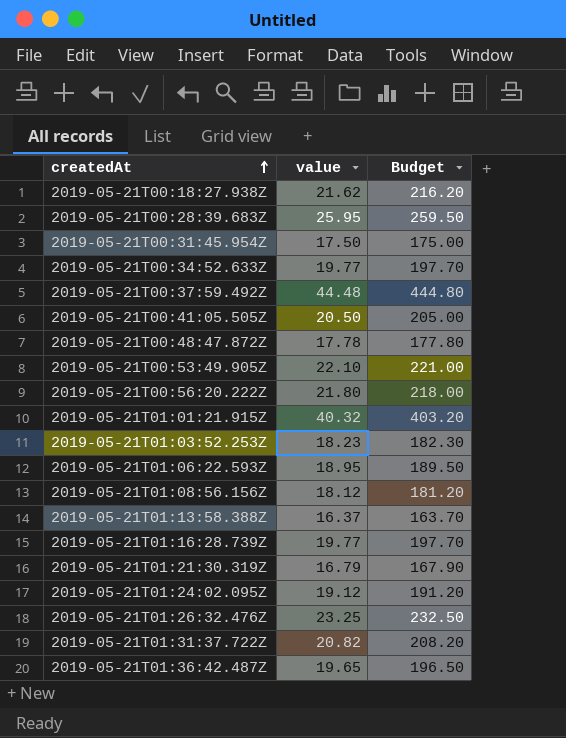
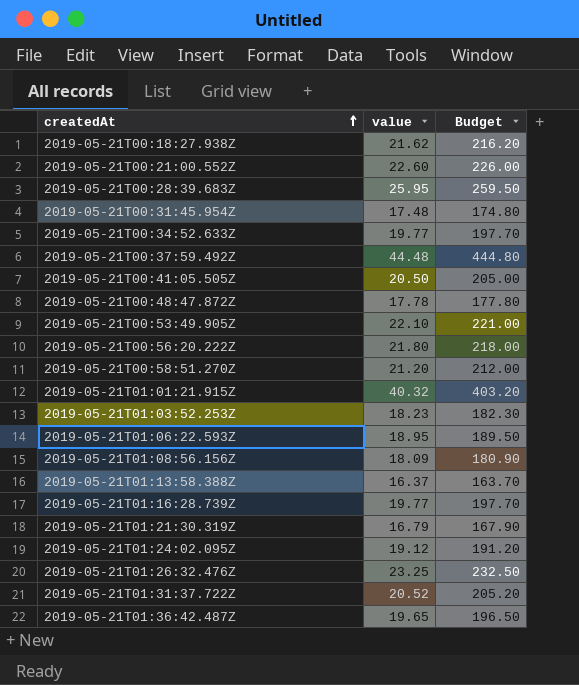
row 2019-05-21T00:21:00.552Z: none -> 22.60 | 226.00
2019-05-21T00:31:45.954Z | value: 17.50 -> 17.48
2019-05-21T00:31:45.954Z | Budget: 175.00 -> 174.80
row 2019-05-21T00:58:51.270Z: none -> 21.20 | 212.00
2019-05-21T01:08:56.156Z | value: 18.12 -> 18.09
2019-05-21T01:08:56.156Z | Budget: 181.20 -> 180.90
2019-05-21T01:31:37.722Z | value: 20.82 -> 20.52
2019-05-21T01:31:37.722Z | Budget: 208.20 -> 205.20

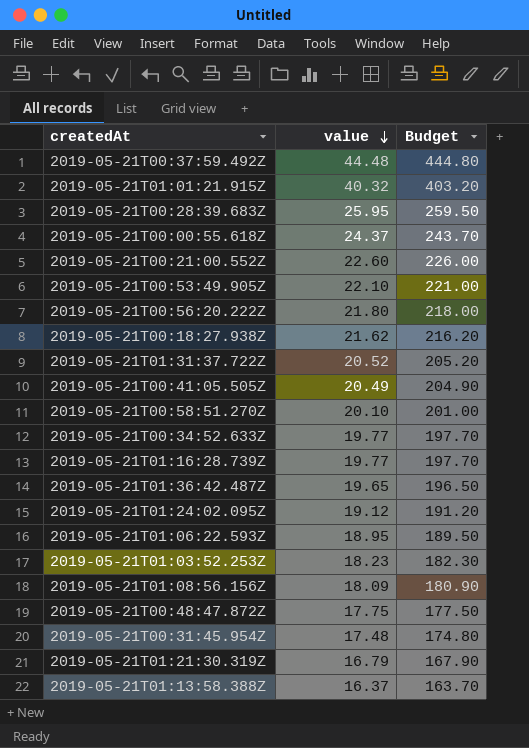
row order: createdAt ascending -> value descending
row 2019-05-21T01:26:32.476Z: 23.25 | 232.50 -> none
row 2019-05-21T00:00:55.618Z: none -> 24.37 | 243.70
2019-05-21T00:41:05.505Z | value: 20.50 -> 20.49
2019-05-21T00:41:05.505Z | Budget: 205.00 -> 204.90
2019-05-21T00:58:51.270Z | value: 21.20 -> 20.10
2019-05-21T00:58:51.270Z | Budget: 212.00 -> 201.00
2019-05-21T00:48:47.872Z | value: 17.78 -> 17.75
2019-05-21T00:48:47.872Z | Budget: 177.80 -> 177.50

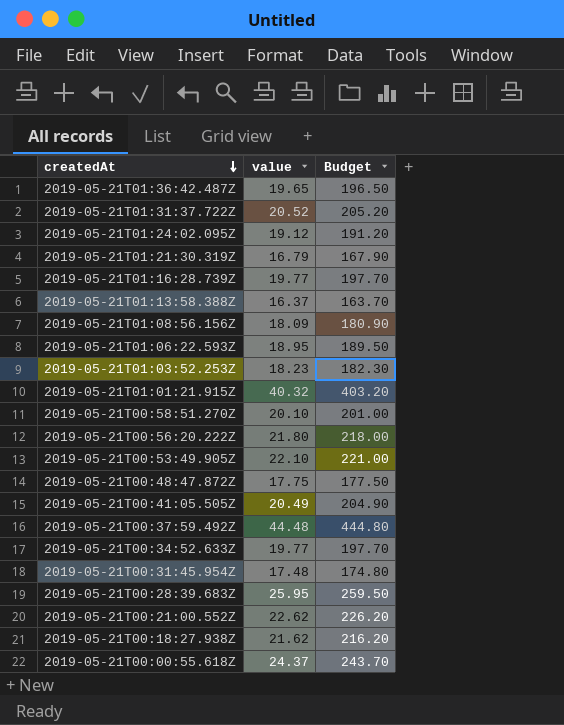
row order: value descending -> createdAt descending
2019-05-21T00:21:00.552Z | value: 22.60 -> 22.62
2019-05-21T00:21:00.552Z | Budget: 226.00 -> 226.20

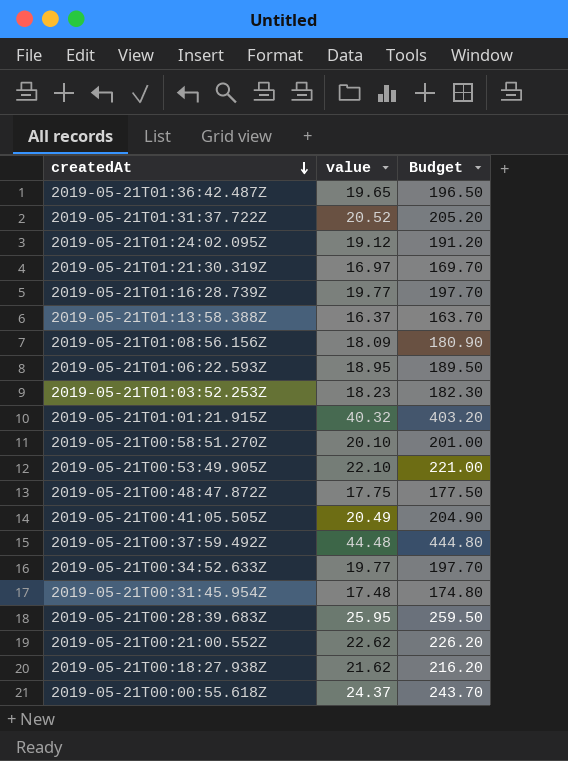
row 2019-05-21T00:56:20.222Z: 21.80 | 218.00 -> none
2019-05-21T01:21:30.319Z | value: 16.79 -> 16.97
2019-05-21T01:21:30.319Z | Budget: 167.90 -> 169.70

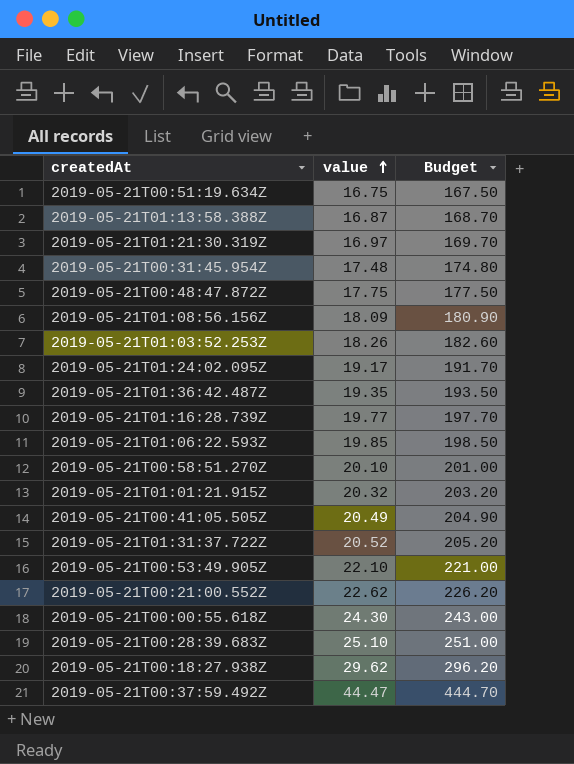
row order: createdAt descending -> value ascending
row 2019-05-21T00:34:52.633Z: 19.77 | 197.70 -> none
row 2019-05-21T00:51:19.634Z: none -> 16.75 | 167.50
2019-05-21T01:13:58.388Z | value: 16.37 -> 16.87
2019-05-21T01:13:58.388Z | Budget: 163.70 -> 168.70
2019-05-21T01:03:52.253Z | value: 18.23 -> 18.26
2019-05-21T01:03:52.253Z | Budget: 182.30 -> 182.60
2019-05-21T01:24:02.095Z | value: 19.12 -> 19.17
2019-05-21T01:24:02.095Z | Budget: 191.20 -> 191.70
2019-05-21T01:36:42.487Z | value: 19.65 -> 19.35
2019-05-21T01:36:42.487Z | Budget: 196.50 -> 193.50
2019-05-21T01:06:22.593Z | value: 18.95 -> 19.85
2019-05-21T01:06:22.593Z | Budget: 189.50 -> 198.50
2019-05-21T01:01:21.915Z | value: 40.32 -> 20.32
2019-05-21T01:01:21.915Z | Budget: 403.20 -> 203.20
2019-05-21T00:00:55.618Z | value: 24.37 -> 24.30
2019-05-21T00:00:55.618Z | Budget: 243.70 -> 243.00
2019-05-21T00:28:39.683Z | value: 25.95 -> 25.10
2019-05-21T00:28:39.683Z | Budget: 259.50 -> 251.00
2019-05-21T00:18:27.938Z | value: 21.62 -> 29.62
2019-05-21T00:18:27.938Z | Budget: 216.20 -> 296.20
2019-05-21T00:37:59.492Z | value: 44.48 -> 44.47
2019-05-21T00:37:59.492Z | Budget: 444.80 -> 444.70

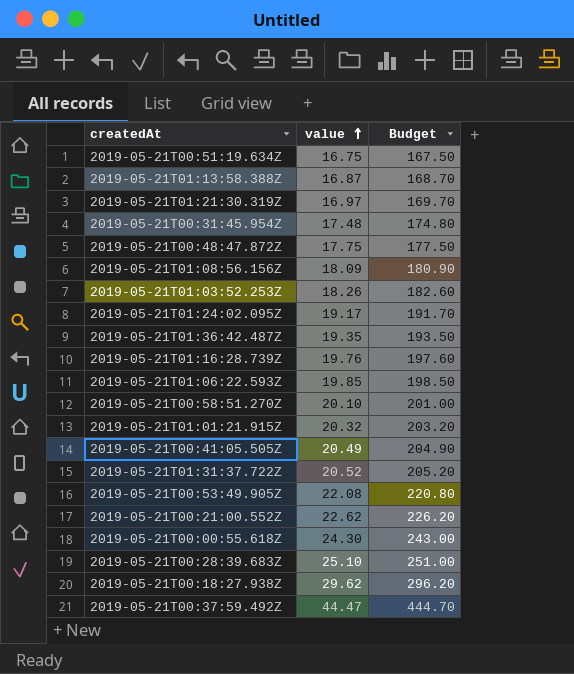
2019-05-21T01:16:28.739Z | value: 19.77 -> 19.76
2019-05-21T01:16:28.739Z | Budget: 197.70 -> 197.60
2019-05-21T00:53:49.905Z | value: 22.10 -> 22.08
2019-05-21T00:53:49.905Z | Budget: 221.00 -> 220.80

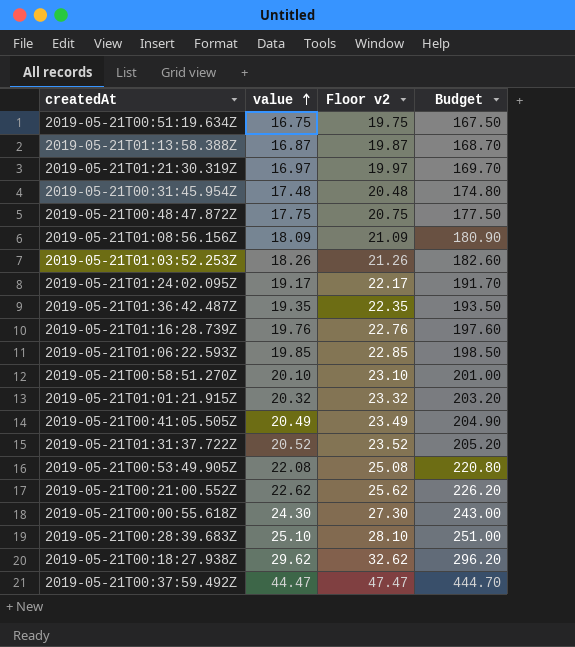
column Floor v2 | formula: none -> [value] + 3

